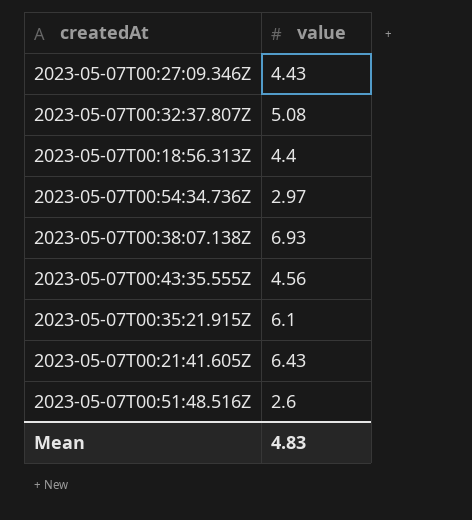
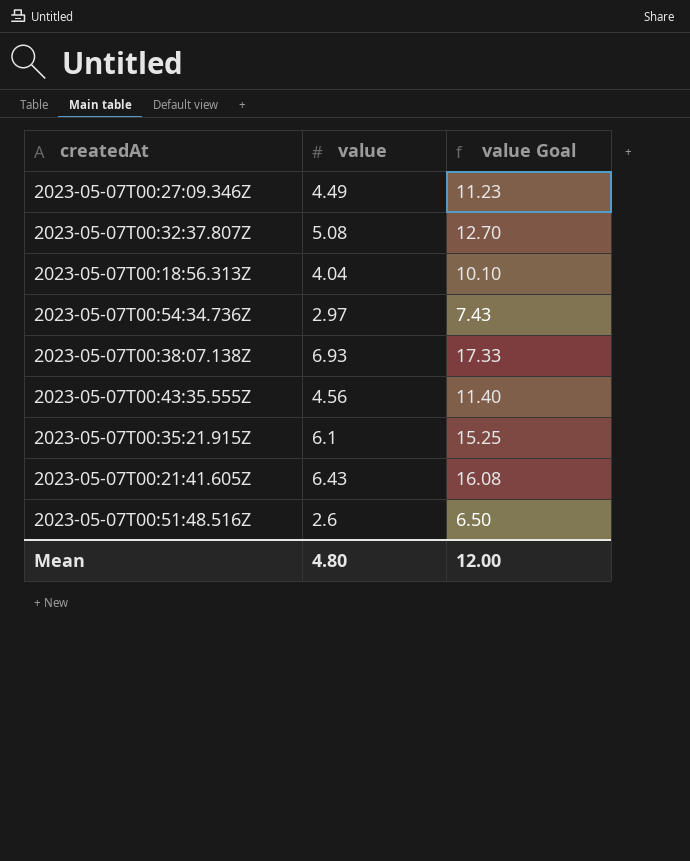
column value Goal | formula: none -> [value] * 2.5
2023-05-07T00:27:09.346Z | value: 4.43 -> 4.49
2023-05-07T00:18:56.313Z | value: 4.4 -> 4.04
Mean | value: 4.83 -> 4.80

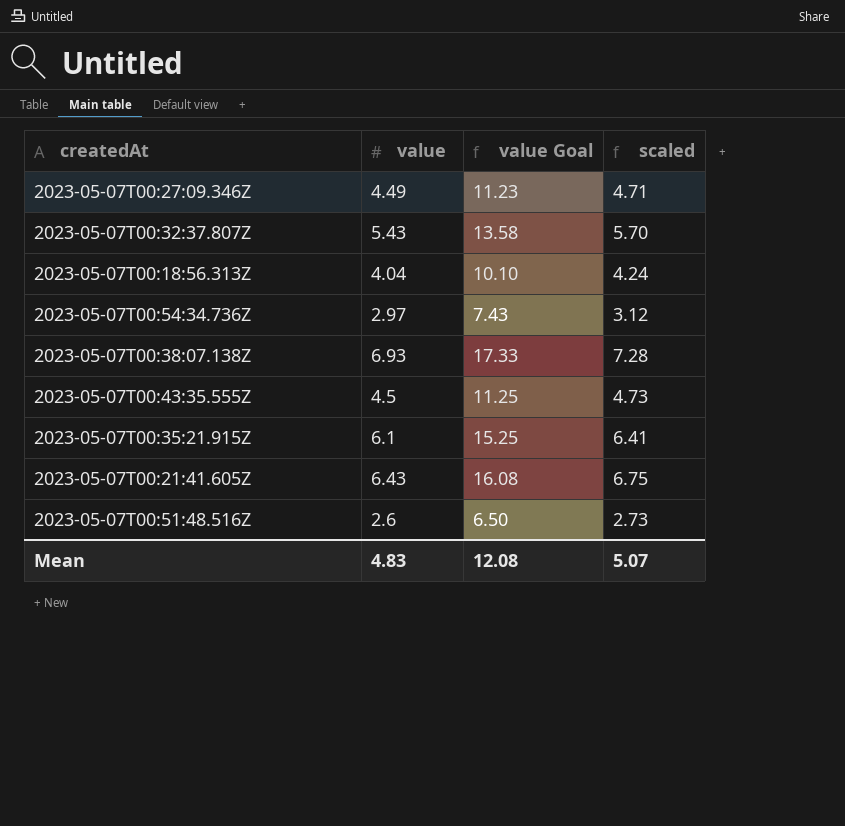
column scaled | formula: none -> [value] * 1.05
2023-05-07T00:32:37.807Z | value: 5.08 -> 5.43
2023-05-07T00:32:37.807Z | value Goal: 12.70 -> 13.58
2023-05-07T00:43:35.555Z | value: 4.56 -> 4.5
2023-05-07T00:43:35.555Z | value Goal: 11.40 -> 11.25
Mean | value: 4.80 -> 4.83
Mean | value Goal: 12.00 -> 12.08

